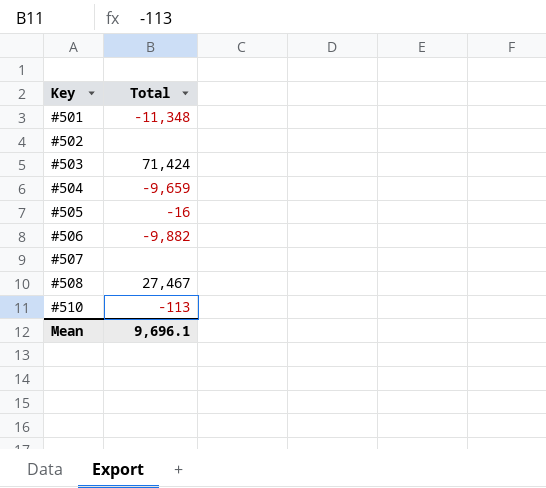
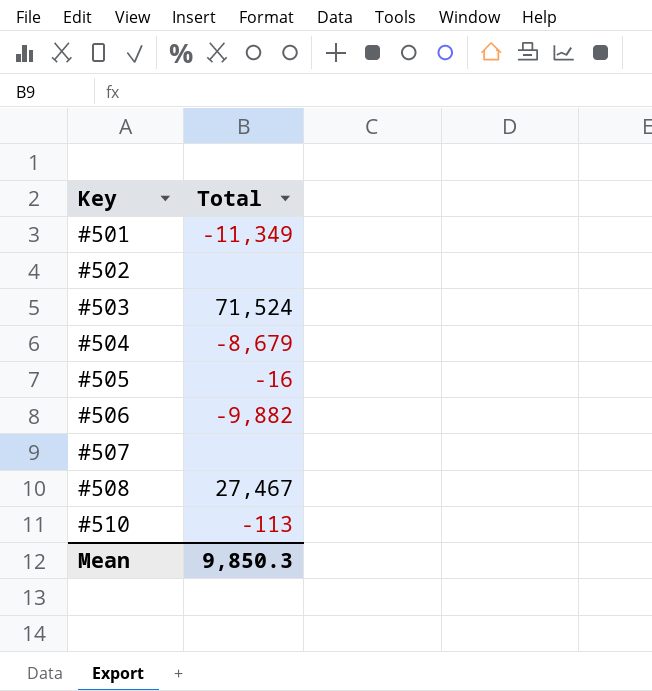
#501 | Total: -11,348 -> -11,349
#503 | Total: 71,424 -> 71,524
#504 | Total: -9,659 -> -8,679
Mean | Total: 9,696.1 -> 9,850.3

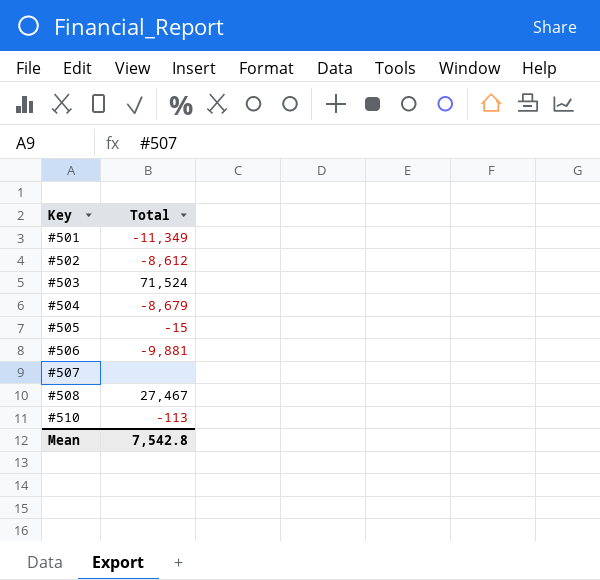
#502 | Total: none -> -8,612
#505 | Total: -16 -> -15
#506 | Total: -9,882 -> -9,881
Mean | Total: 9,850.3 -> 7,542.8

